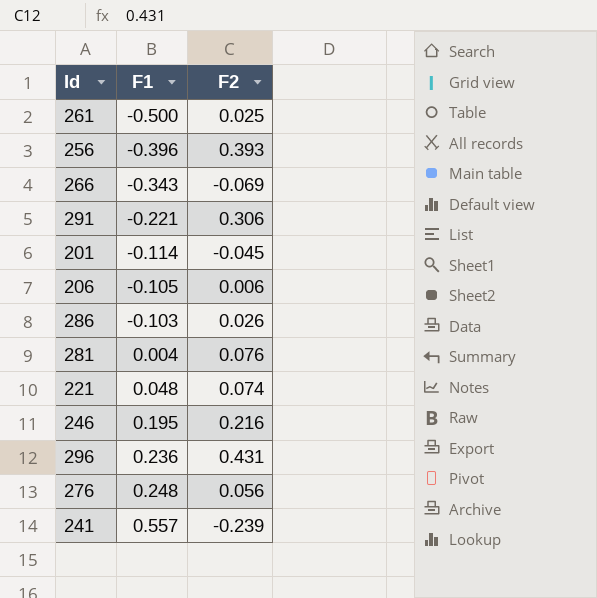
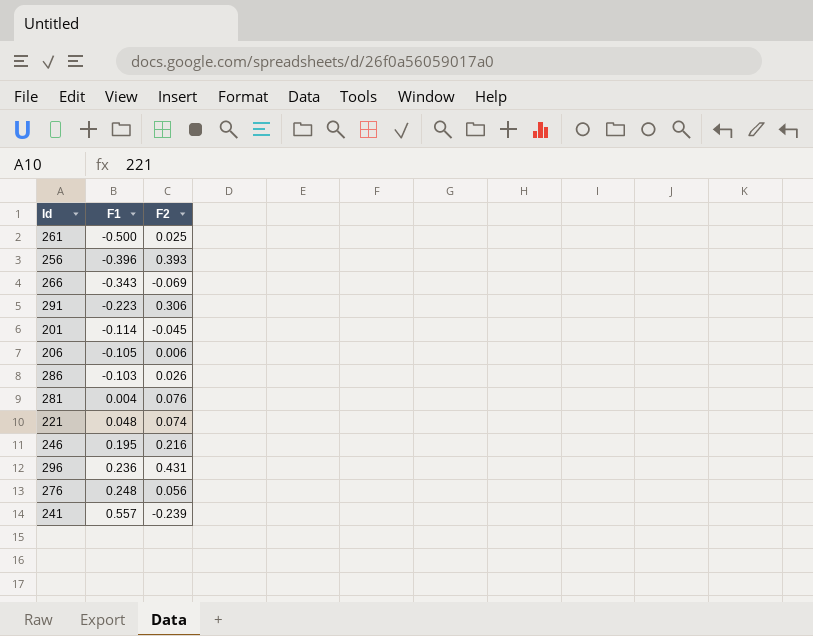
291 | F1: -0.221 -> -0.223

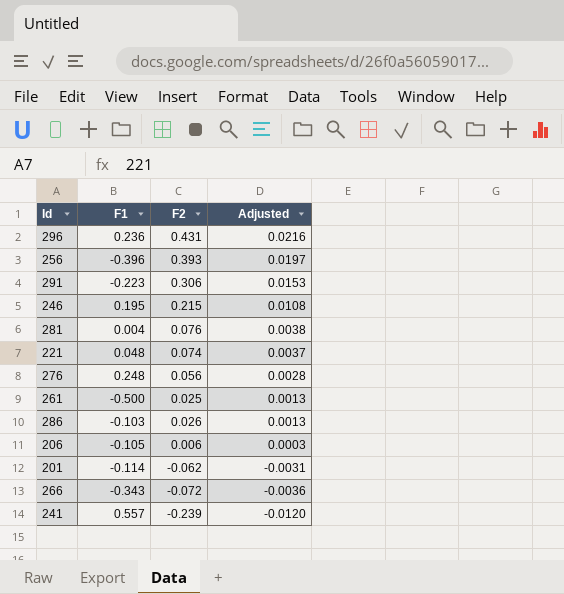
row order: F1 ascending -> Adjusted descending
column Adjusted | formula: none -> [F2] * 0.05
246 | F2: 0.216 -> 0.215
201 | F2: -0.045 -> -0.062
266 | F2: -0.069 -> -0.072

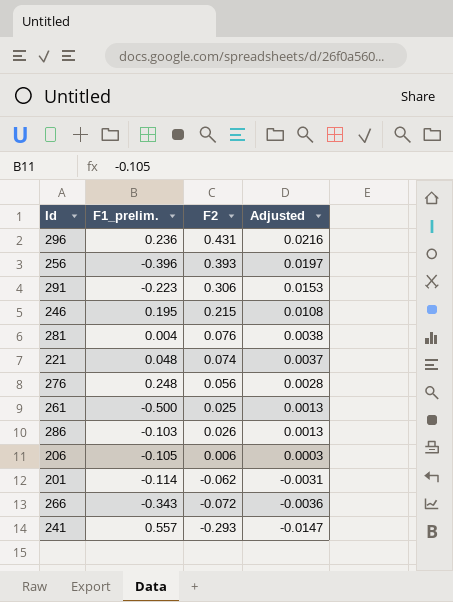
column name: F1 -> F1_prelim.
241 | F2: -0.239 -> -0.293
241 | Adjusted: -0.0120 -> -0.0147

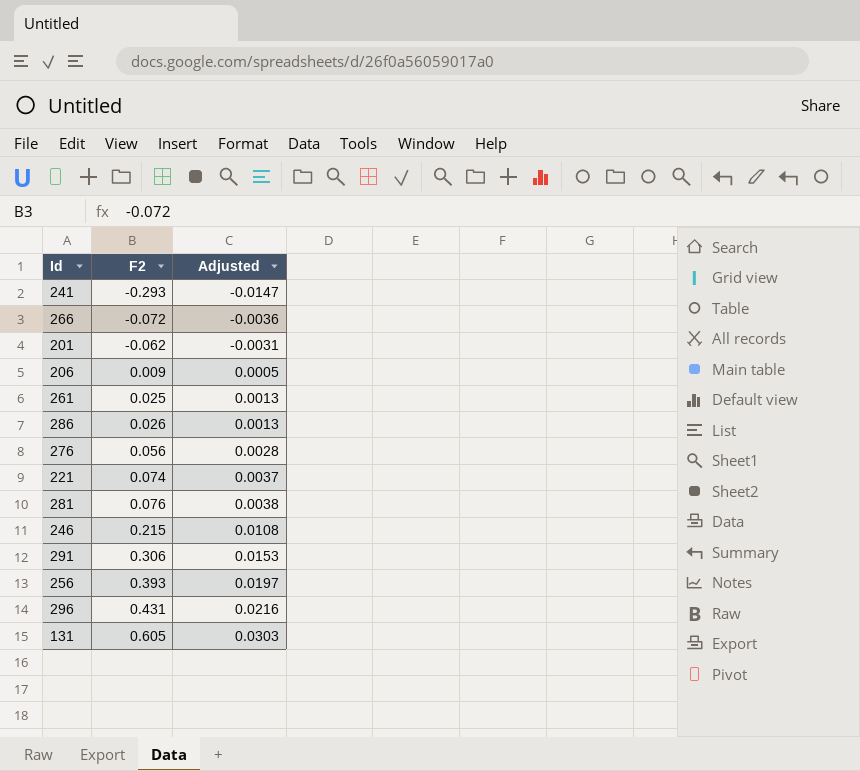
row order: Adjusted descending -> F2 ascending
column F1_prelim. | position: 2 -> none
206 | F2: 0.006 -> 0.009
206 | Adjusted: 0.0003 -> 0.0005
row 131: none -> 0.605 | 0.0303

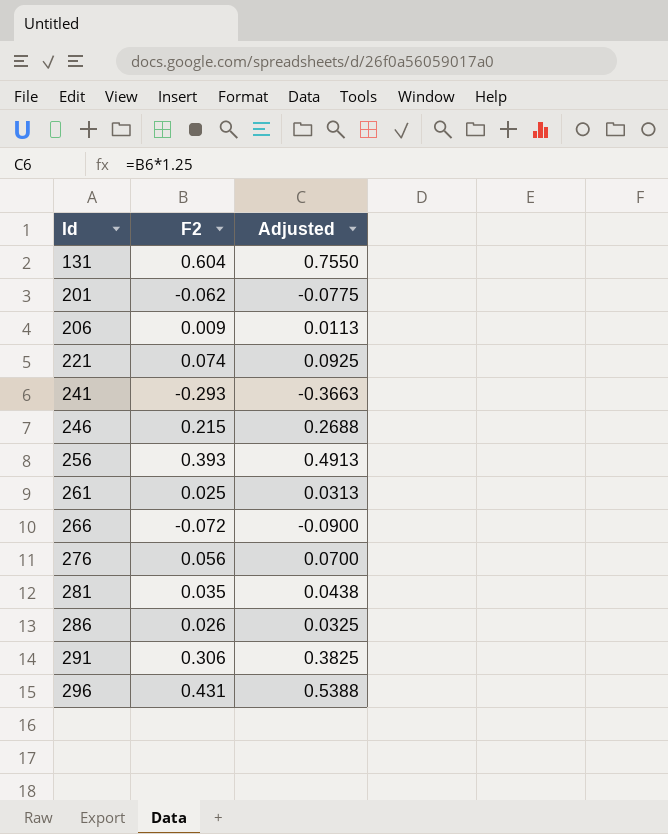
row order: F2 ascending -> Id ascending
column Adjusted | formula: [F2] * 0.05 -> [F2] * 1.25
131 | F2: 0.605 -> 0.604
281 | F2: 0.076 -> 0.035

